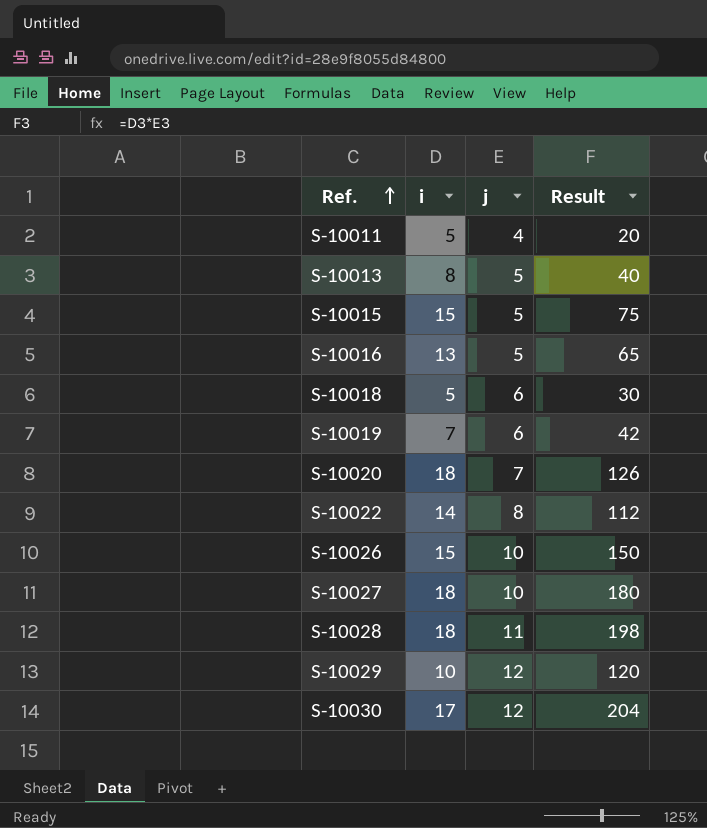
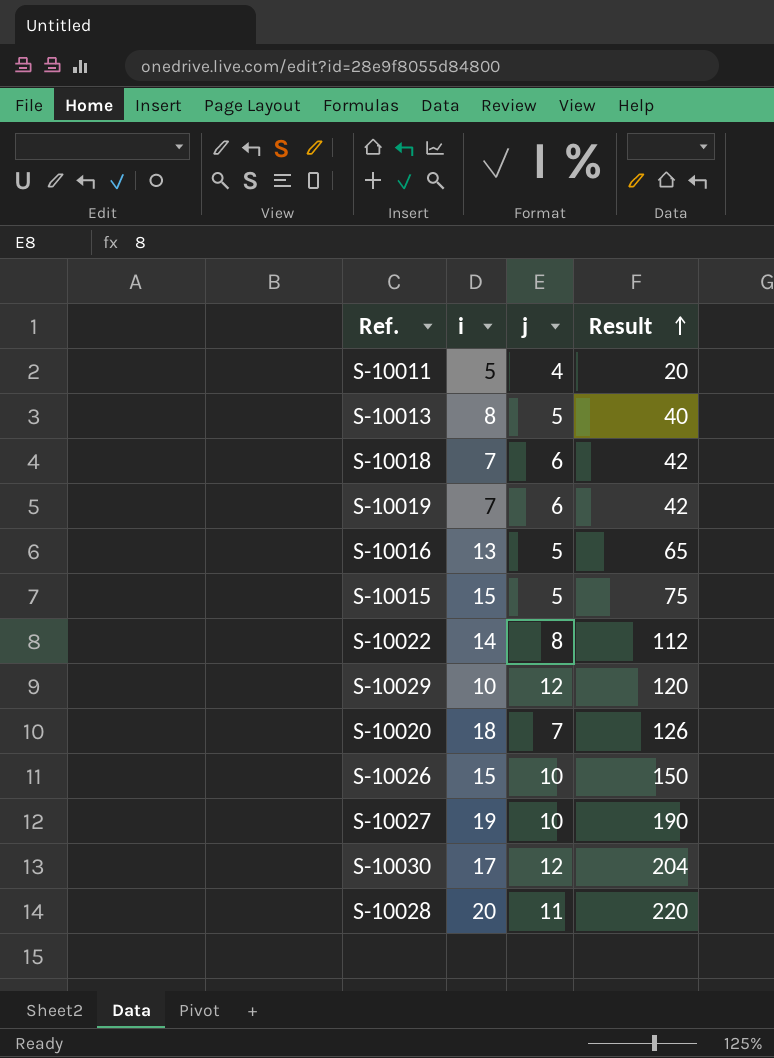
row order: Ref. ascending -> Result ascending
S-10018 | i: 5 -> 7
S-10018 | Result: 30 -> 42
S-10027 | i: 18 -> 19
S-10027 | Result: 180 -> 190
S-10028 | i: 18 -> 20
S-10028 | Result: 198 -> 220

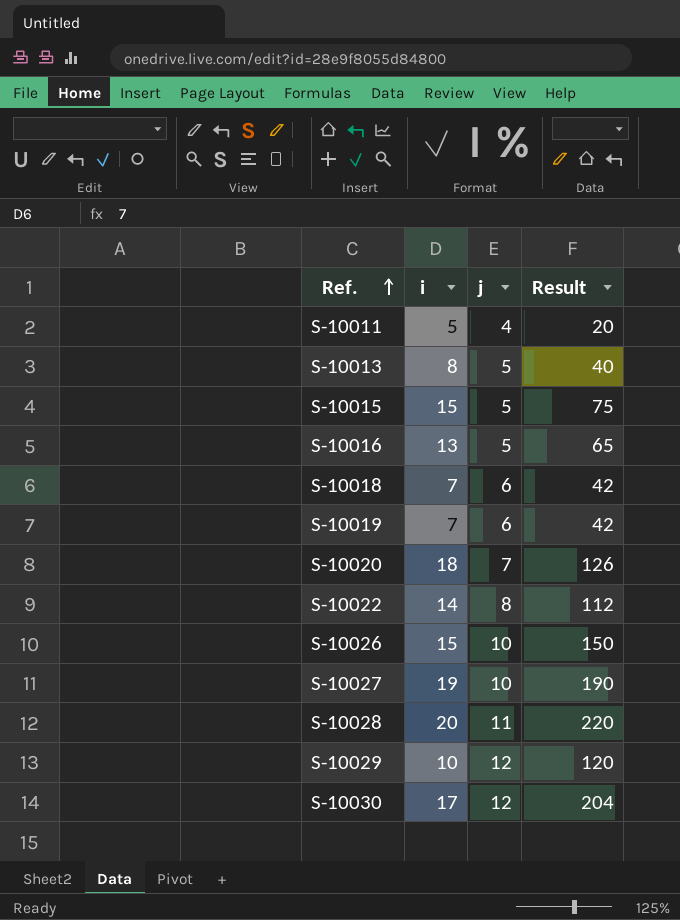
row order: Result ascending -> Ref. ascending

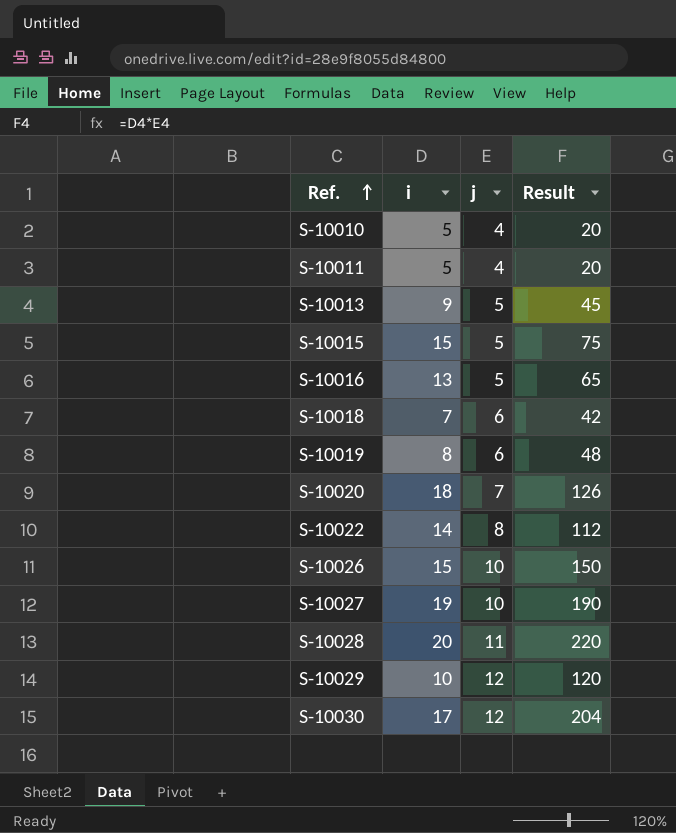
row S-10010: none -> 5 | 4 | 20
S-10013 | i: 8 -> 9
S-10013 | Result: 40 -> 45
S-10019 | i: 7 -> 8
S-10019 | Result: 42 -> 48

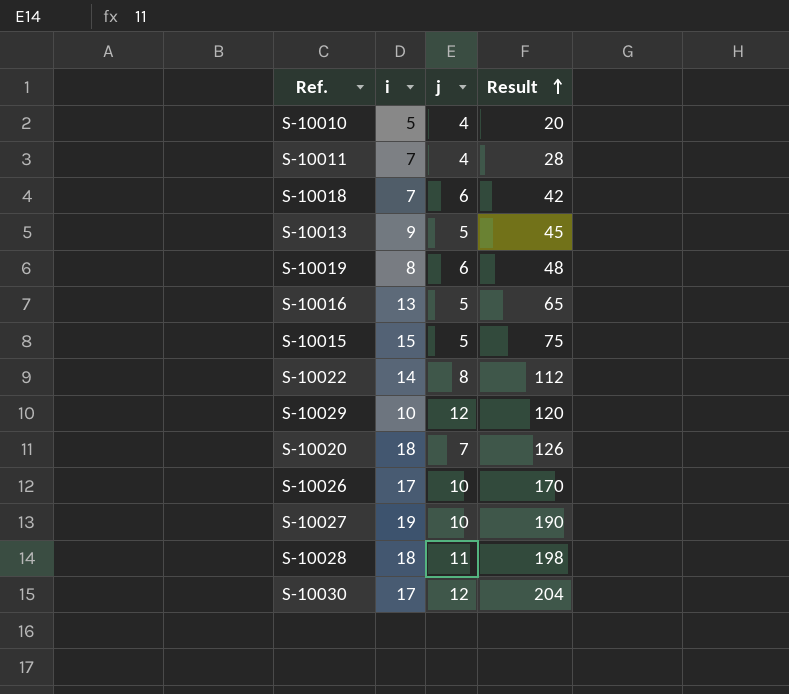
row order: Ref. ascending -> Result ascending
S-10011 | i: 5 -> 7
S-10011 | Result: 20 -> 28
S-10026 | i: 15 -> 17
S-10026 | Result: 150 -> 170
S-10028 | i: 20 -> 18
S-10028 | Result: 220 -> 198

